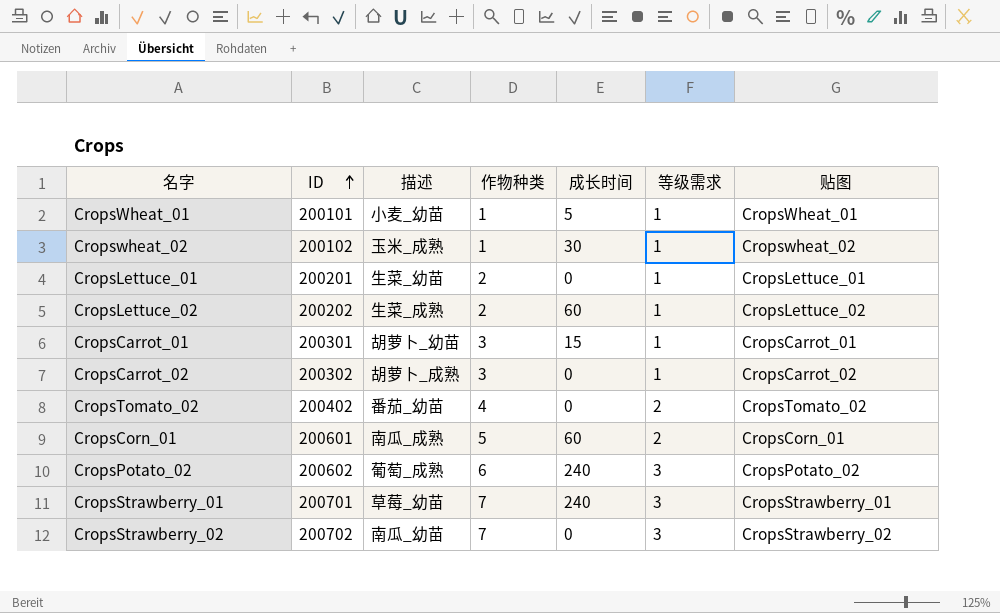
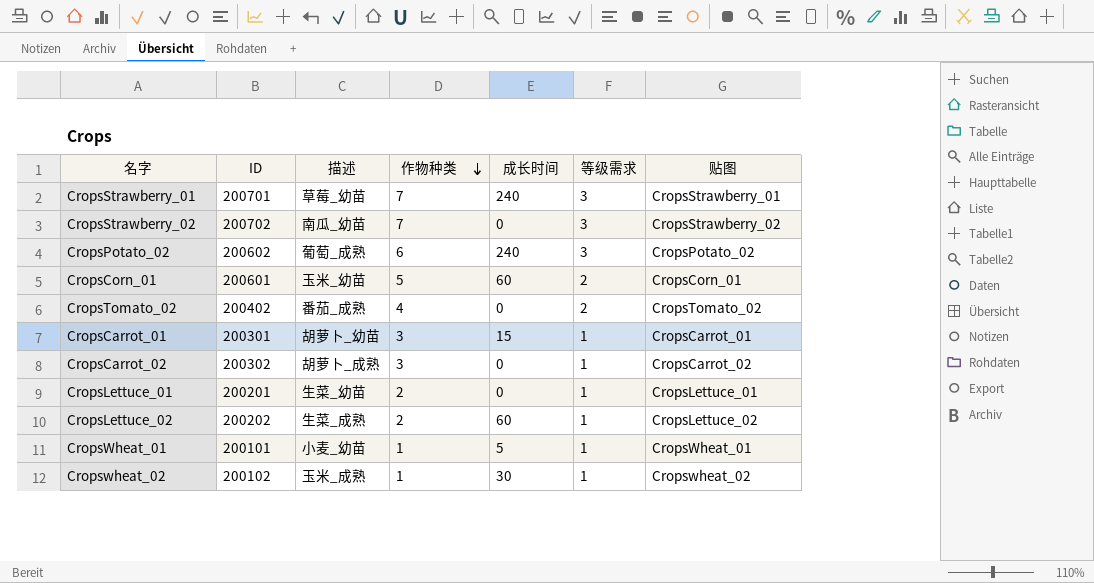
row order: ID ascending -> 作物种类 descending
CropsCorn_01 | 描述: 南瓜_成熟 -> 玉米_幼苗
CropsTomato_02 | 描述: 番茄_幼苗 -> 番茄_成熟

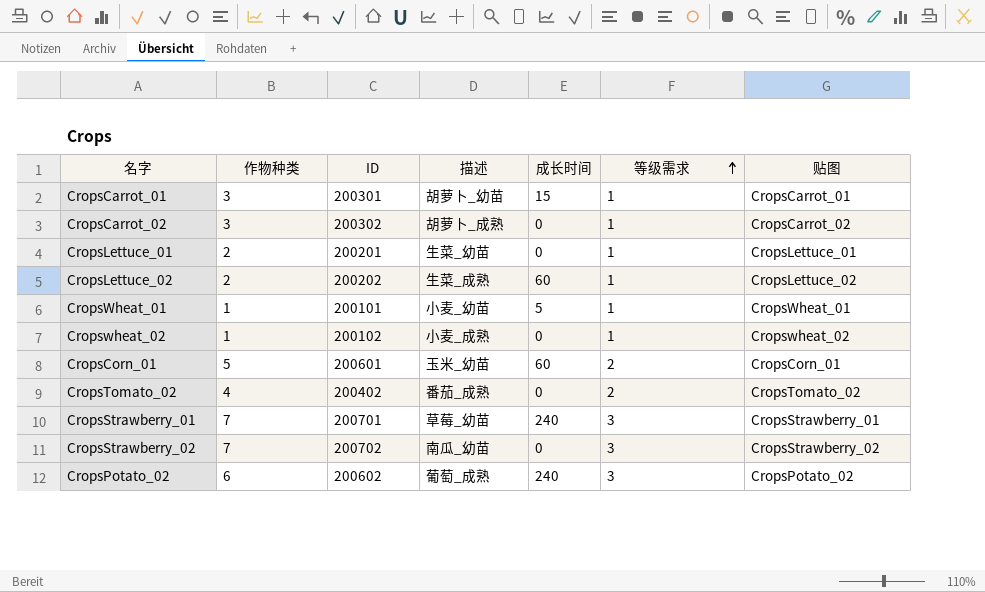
row order: 作物种类 descending -> 等级需求 ascending
column 作物种类 | position: 4 -> 2
Cropswheat_02 | 描述: 玉米_成熟 -> 小麦_成熟
Cropswheat_02 | 成长时间: 30 -> 0

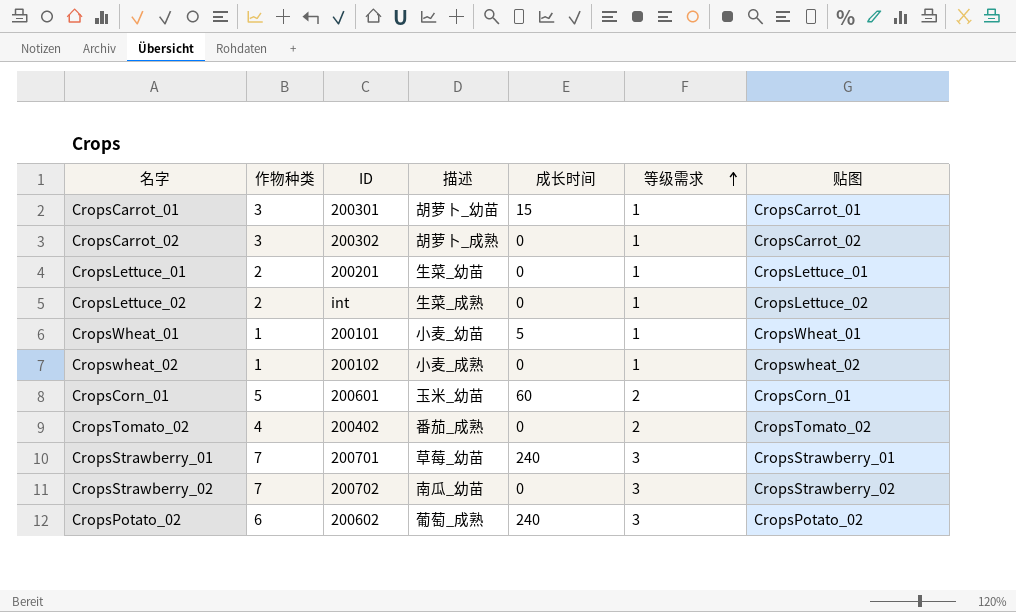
CropsLettuce_02 | ID: 200202 -> int
CropsLettuce_02 | 成长时间: 60 -> 0

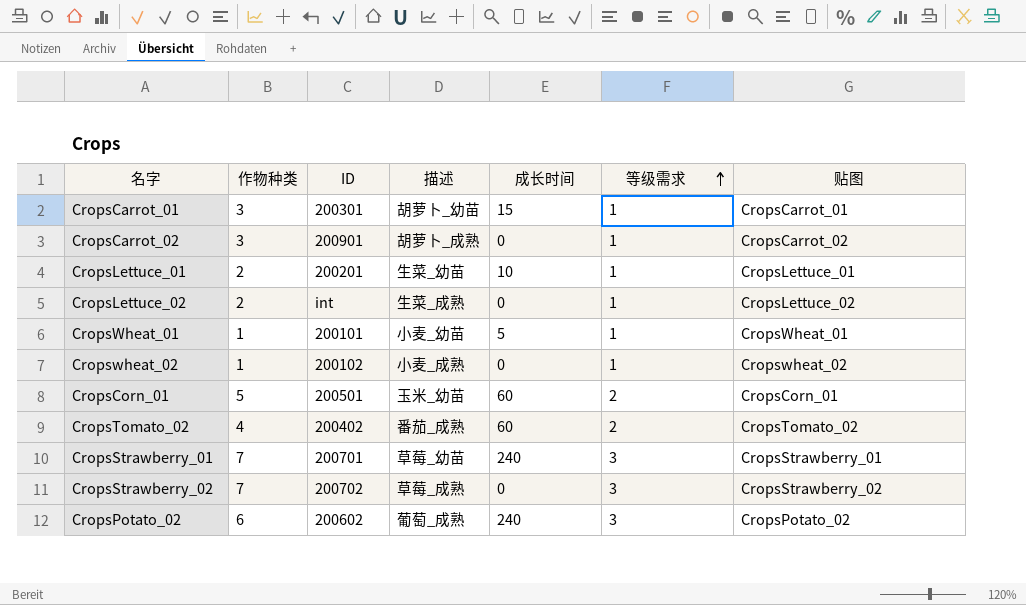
CropsCarrot_02 | ID: 200302 -> 200901
CropsLettuce_01 | 成长时间: 0 -> 10
CropsCorn_01 | ID: 200601 -> 200501
CropsTomato_02 | 成长时间: 0 -> 60
CropsStrawberry_02 | 描述: 南瓜_幼苗 -> 草莓_成熟

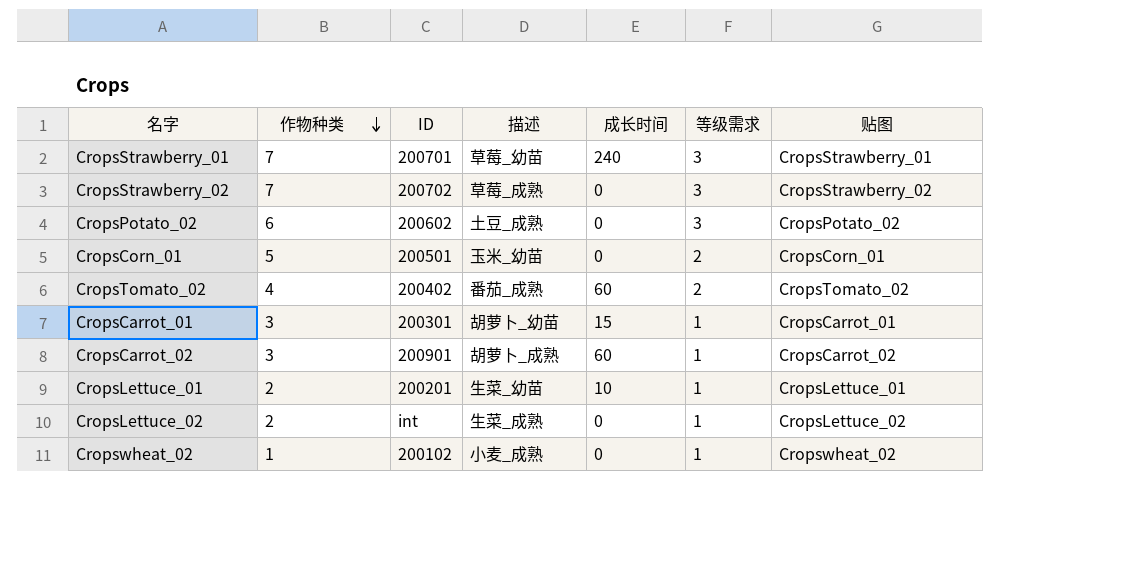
row order: 等级需求 ascending -> 作物种类 descending
row CropsWheat_01: 1 | 200101 | 小麦_幼苗 | 5 | 1 | CropsWheat_01 -> none
CropsPotato_02 | 描述: 葡萄_成熟 -> 土豆_成熟
CropsPotato_02 | 成长时间: 240 -> 0
CropsCorn_01 | 成长时间: 60 -> 0
CropsCarrot_02 | 成长时间: 0 -> 60

